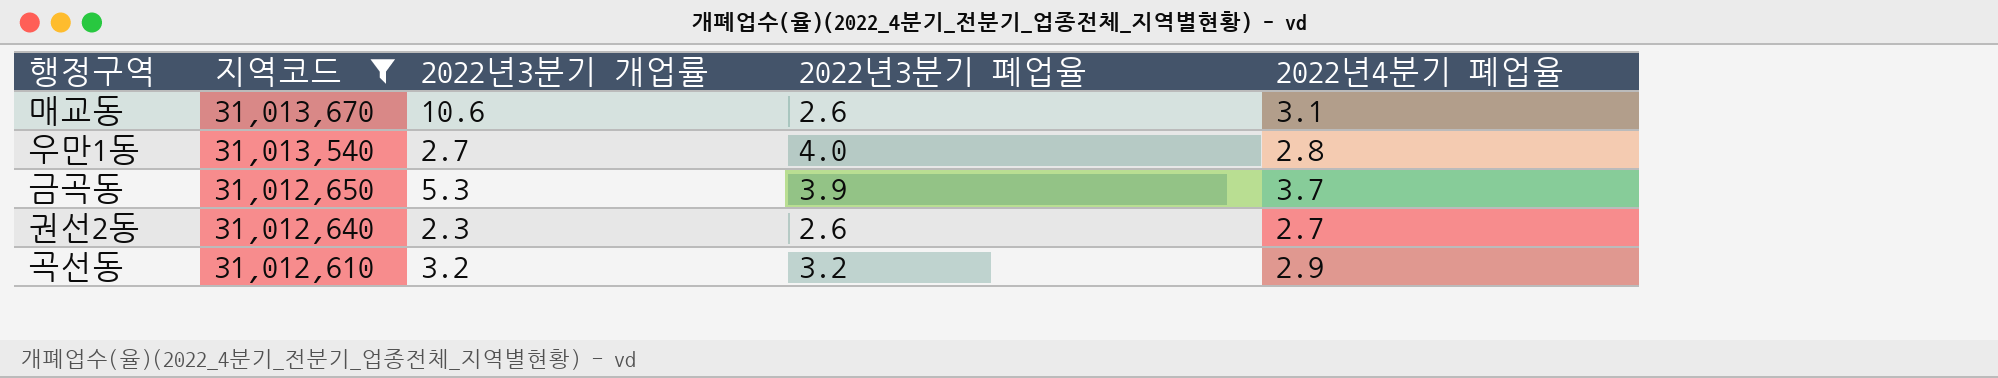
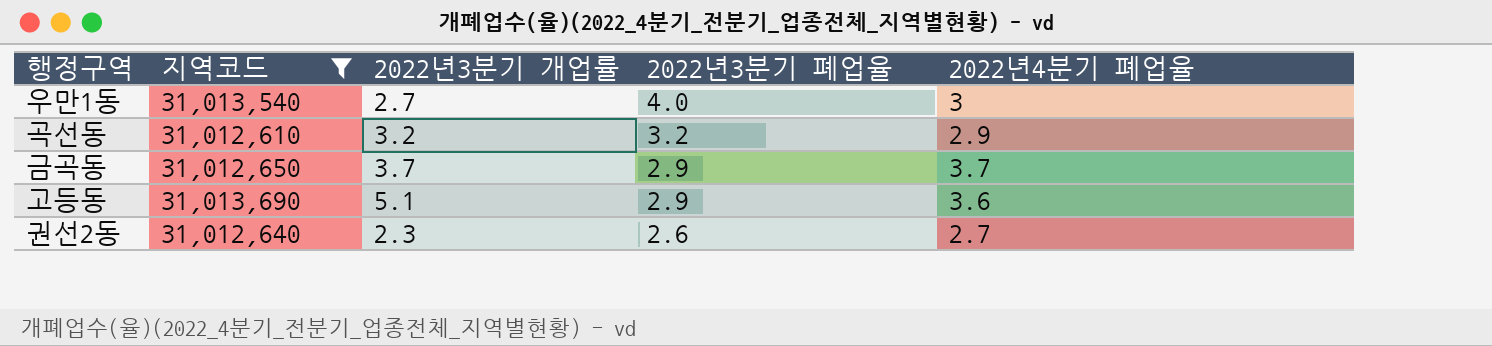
row order: 지역코드 descending -> 2022년3분기 폐업율 descending
row 매교동: 31,013,670 | 10.6 | 2.6 | 3.1 -> none
우만1동 | 2022년4분기 폐업율: 2.8 -> 3
금곡동 | 2022년3분기 개업률: 5.3 -> 3.7
금곡동 | 2022년3분기 폐업율: 3.9 -> 2.9
row 고등동: none -> 31,013,690 | 5.1 | 2.9 | 3.6

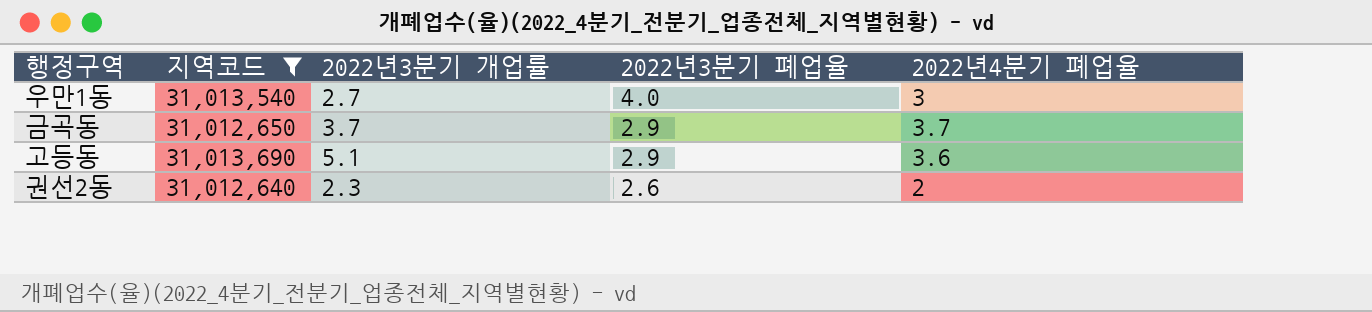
row 곡선동: 31,012,610 | 3.2 | 3.2 | 2.9 -> none
권선2동 | 2022년4분기 폐업율: 2.7 -> 2

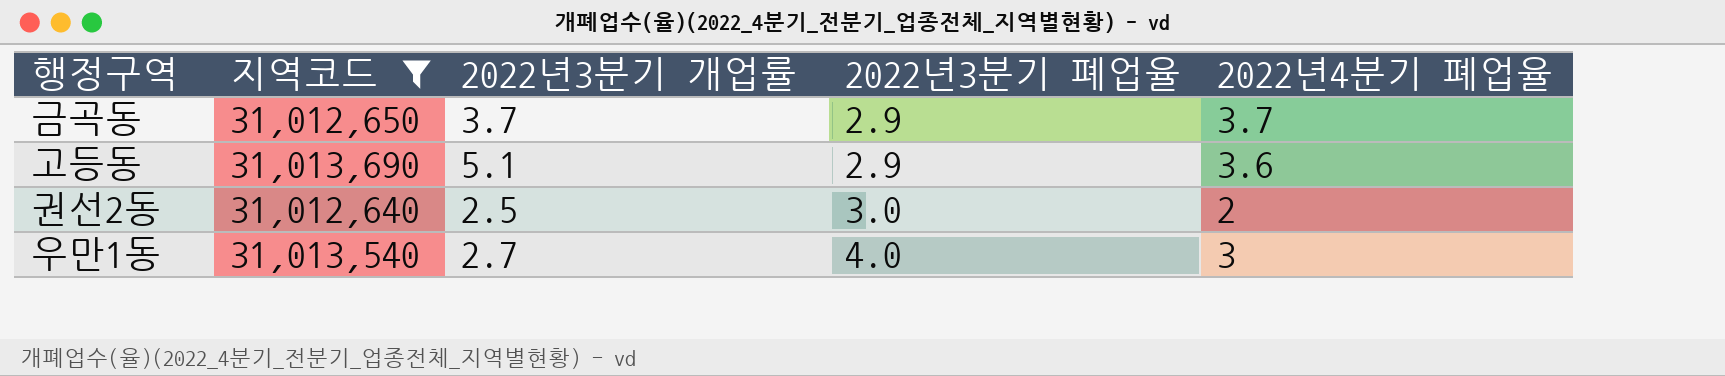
row order: 2022년3분기 폐업율 descending -> 2022년3분기 폐업율 ascending
권선2동 | 2022년3분기 개업률: 2.3 -> 2.5
권선2동 | 2022년3분기 폐업율: 2.6 -> 3.0

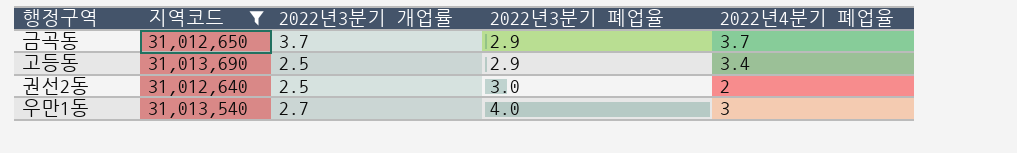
고등동 | 2022년3분기 개업률: 5.1 -> 2.5
고등동 | 2022년4분기 폐업율: 3.6 -> 3.4

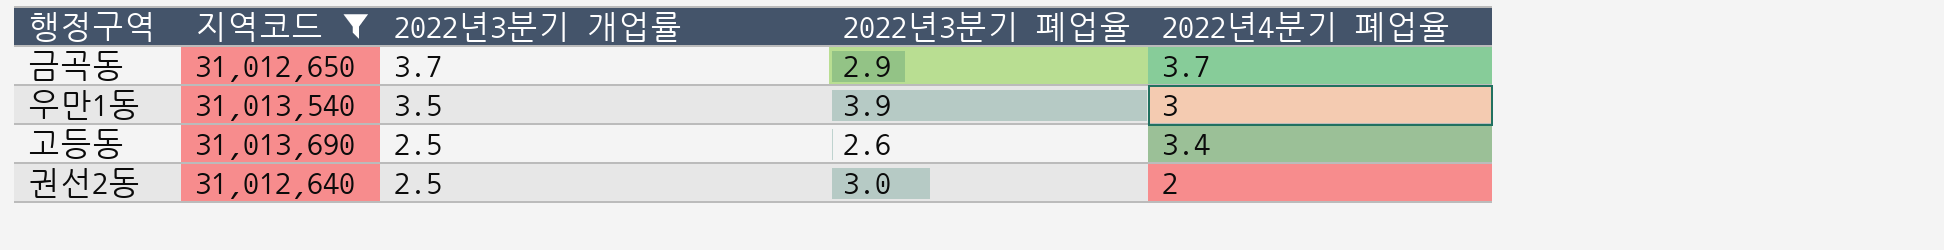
row order: 2022년3분기 폐업율 ascending -> 2022년3분기 개업률 descending
우만1동 | 2022년3분기 개업률: 2.7 -> 3.5
우만1동 | 2022년3분기 폐업율: 4.0 -> 3.9
고등동 | 2022년3분기 폐업율: 2.9 -> 2.6

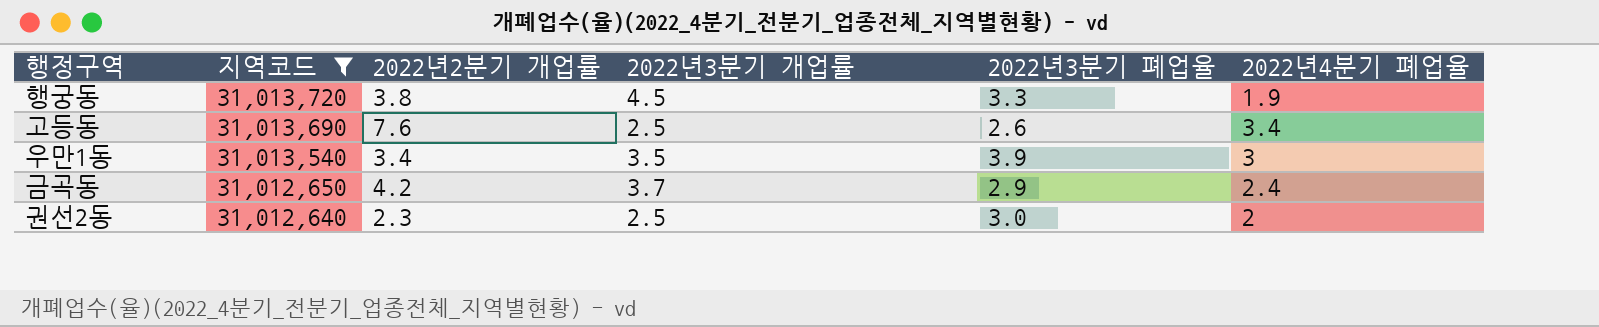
row order: 2022년3분기 개업률 descending -> 지역코드 descending
column 2022년2분기 개업률 | position: none -> 3
row 행궁동: none -> 31,013,720 | 3.8 | 4.5 | 3.3 | 1.9
금곡동 | 2022년4분기 폐업율: 3.7 -> 2.4

